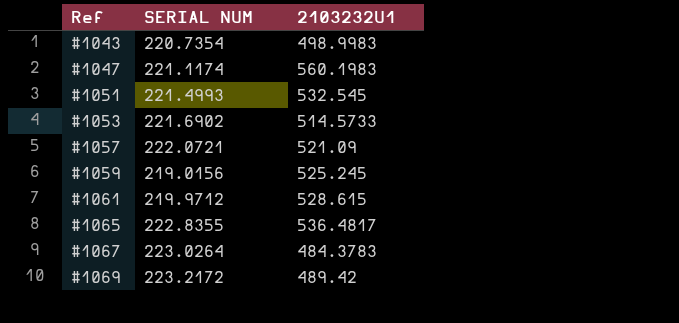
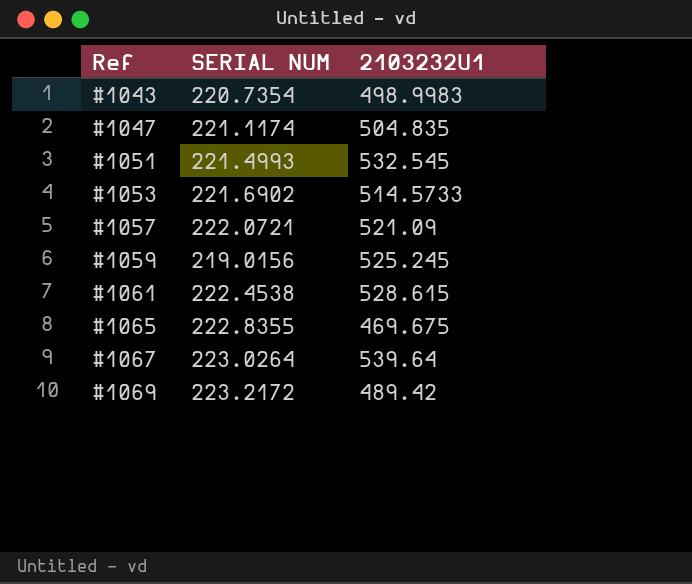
#1047 | 2103232U1: 560.1983 -> 504.835
#1061 | SERIAL NUM: 219.9712 -> 222.4538
#1065 | 2103232U1: 536.4817 -> 469.675
#1067 | 2103232U1: 484.3783 -> 539.64

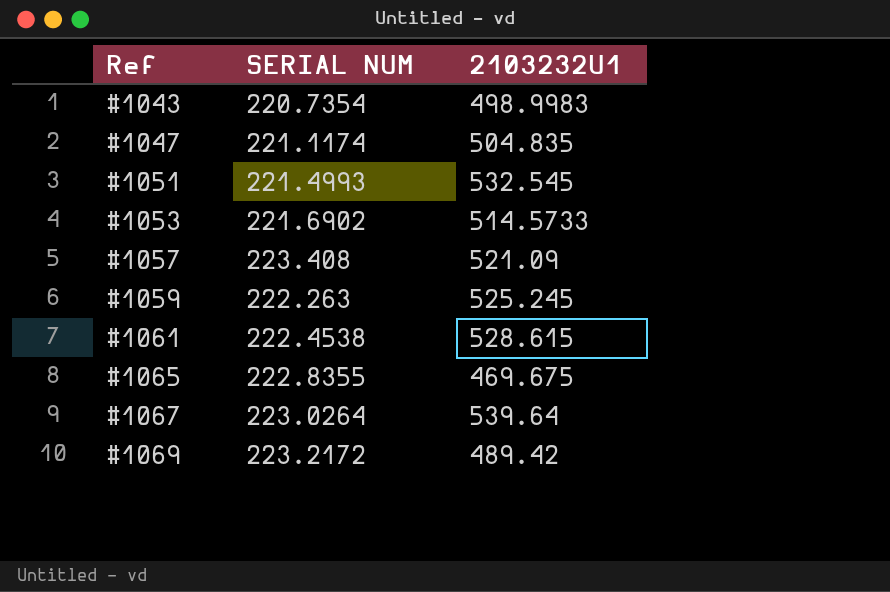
#1057 | SERIAL NUM: 222.0721 -> 223.408
#1059 | SERIAL NUM: 219.0156 -> 222.263

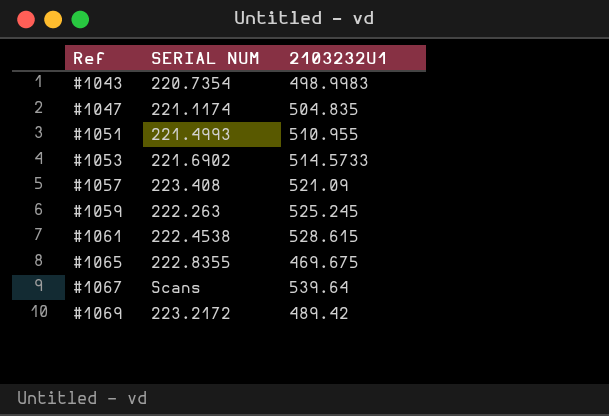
#1051 | 2103232U1: 532.545 -> 510.955
#1067 | SERIAL NUM: 223.0264 -> Scans

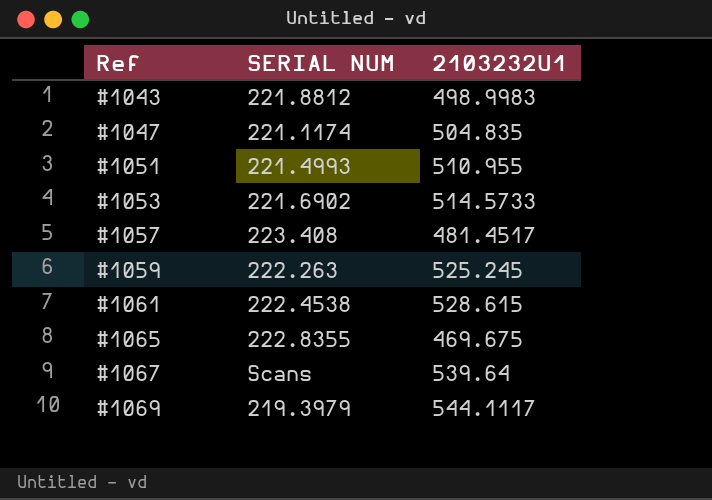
#1043 | SERIAL NUM: 220.7354 -> 221.8812
#1057 | 2103232U1: 521.09 -> 481.4517
#1069 | SERIAL NUM: 223.2172 -> 219.3979
#1069 | 2103232U1: 489.42 -> 544.1117

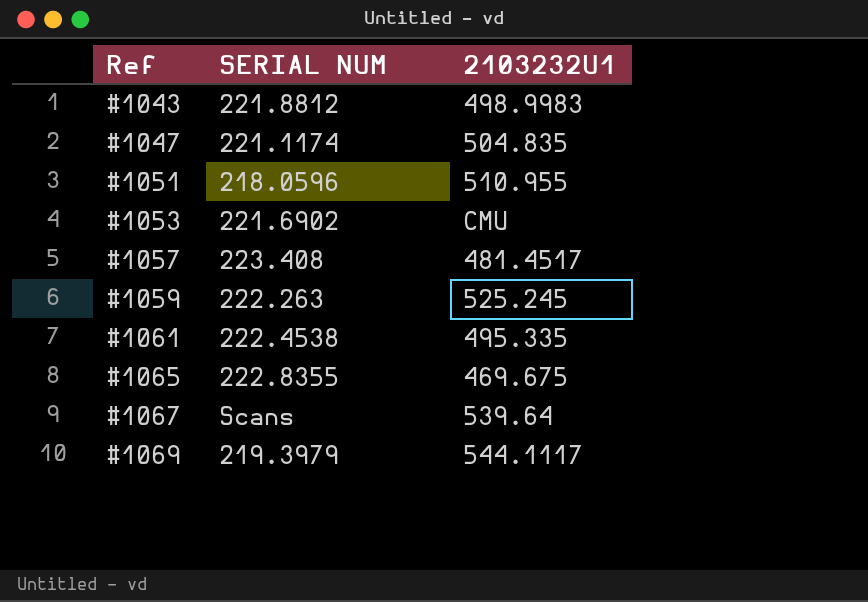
#1051 | SERIAL NUM: 221.4993 -> 218.0596
#1053 | 2103232U1: 514.5733 -> CMU
#1061 | 2103232U1: 528.615 -> 495.335

